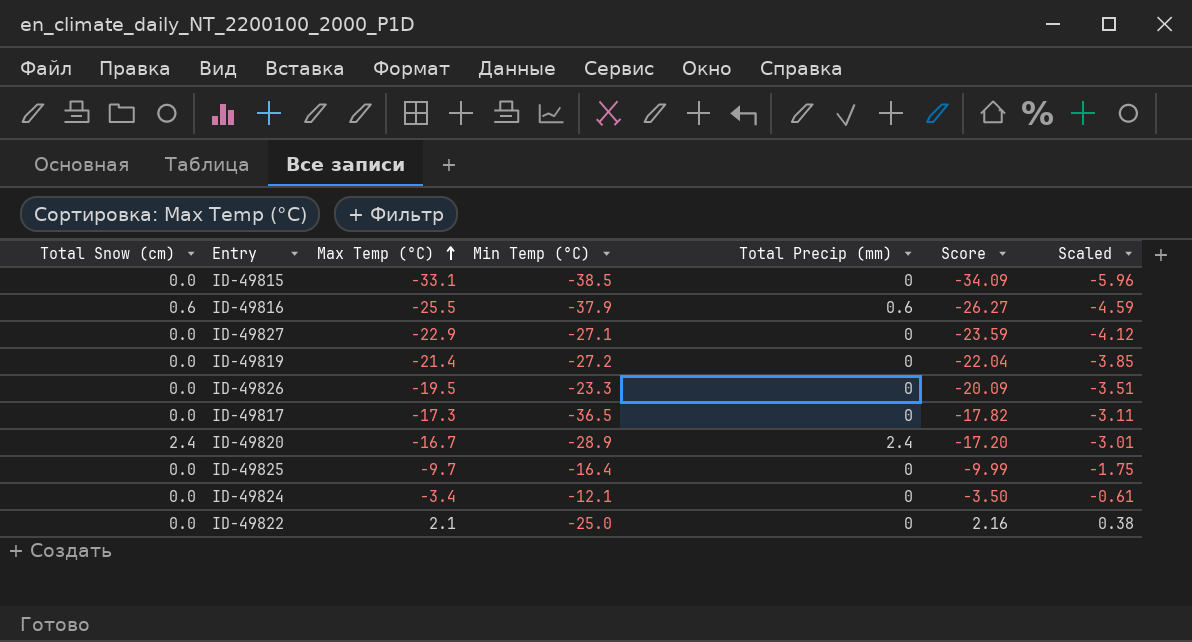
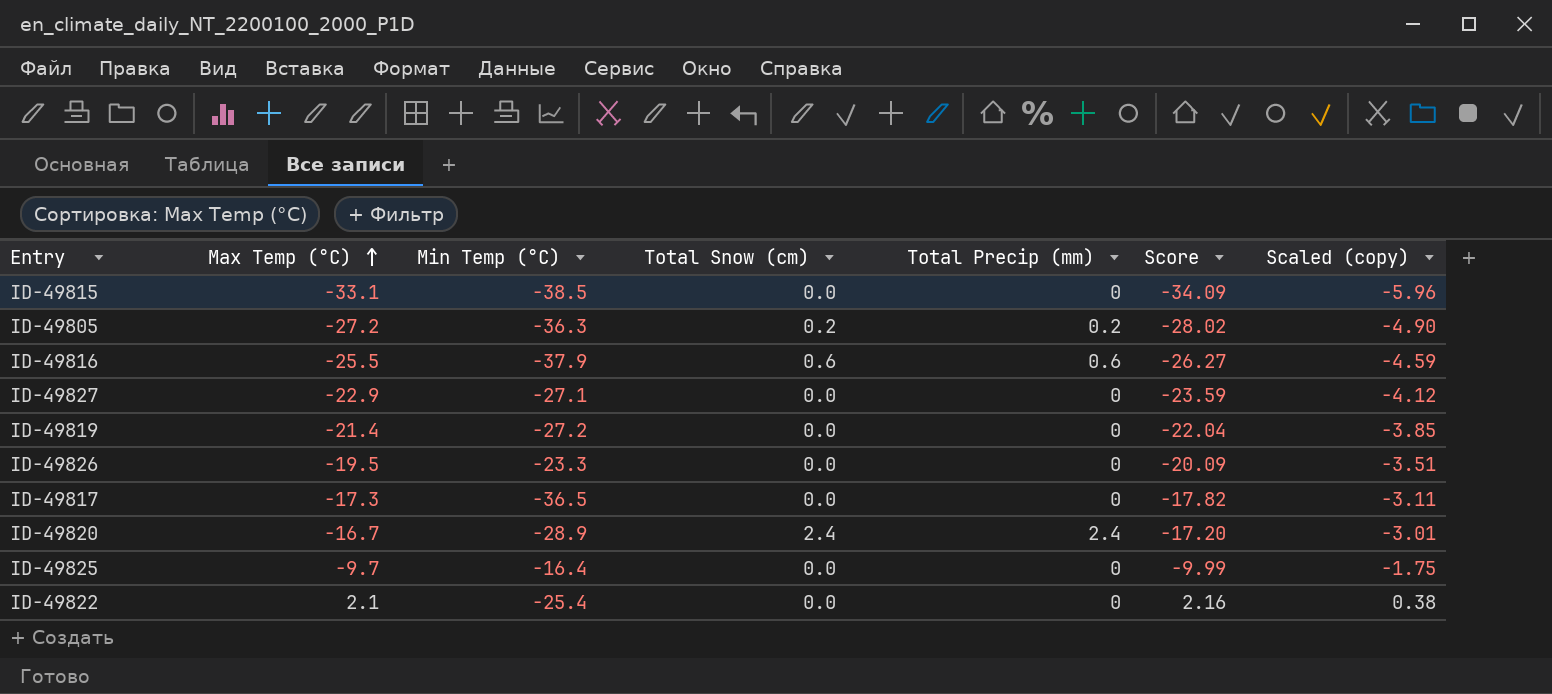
column Total Snow (cm) | position: 1 -> 4
column name: Scaled -> Scaled (copy)
row ID-49824: 0.0 | -3.4 | -12.1 | 0 | -3.50 | -0.61 -> none
row ID-49805: none -> -27.2 | -36.3 | 0.2 | 0.2 | -28.02 | -4.90
ID-49822 | Min Temp (°C): -25.0 -> -25.4

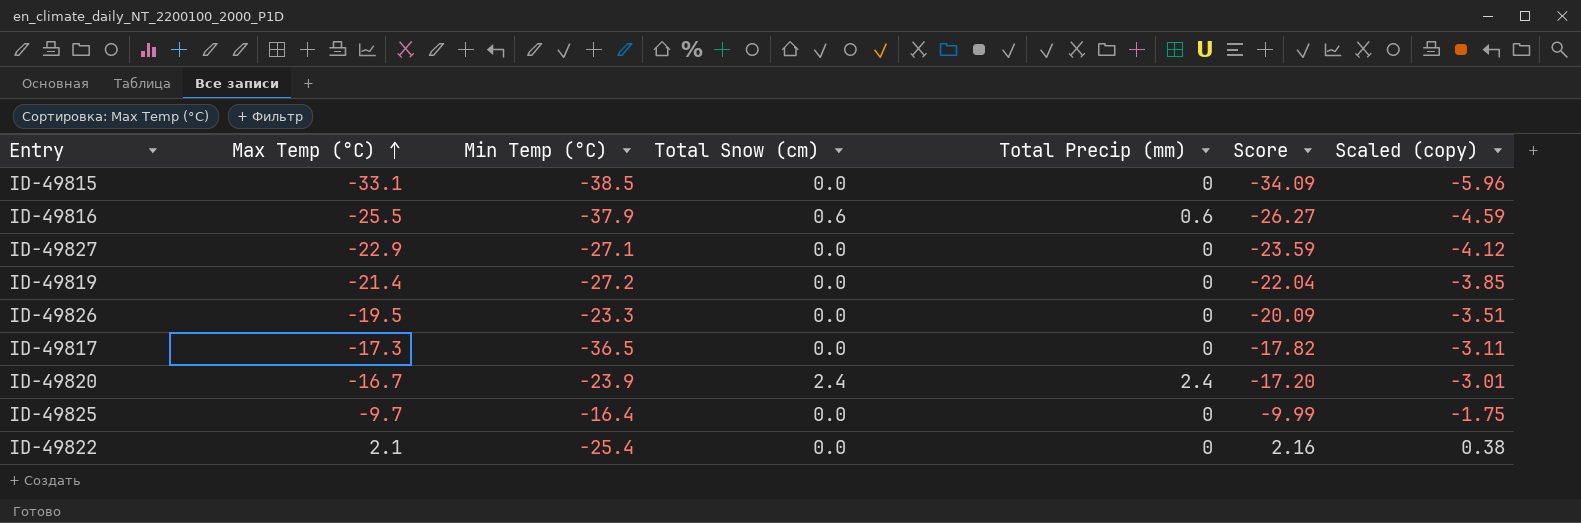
row ID-49805: -27.2 | -36.3 | 0.2 | 0.2 | -28.02 | -4.90 -> none
ID-49820 | Min Temp (°C): -28.9 -> -23.9

